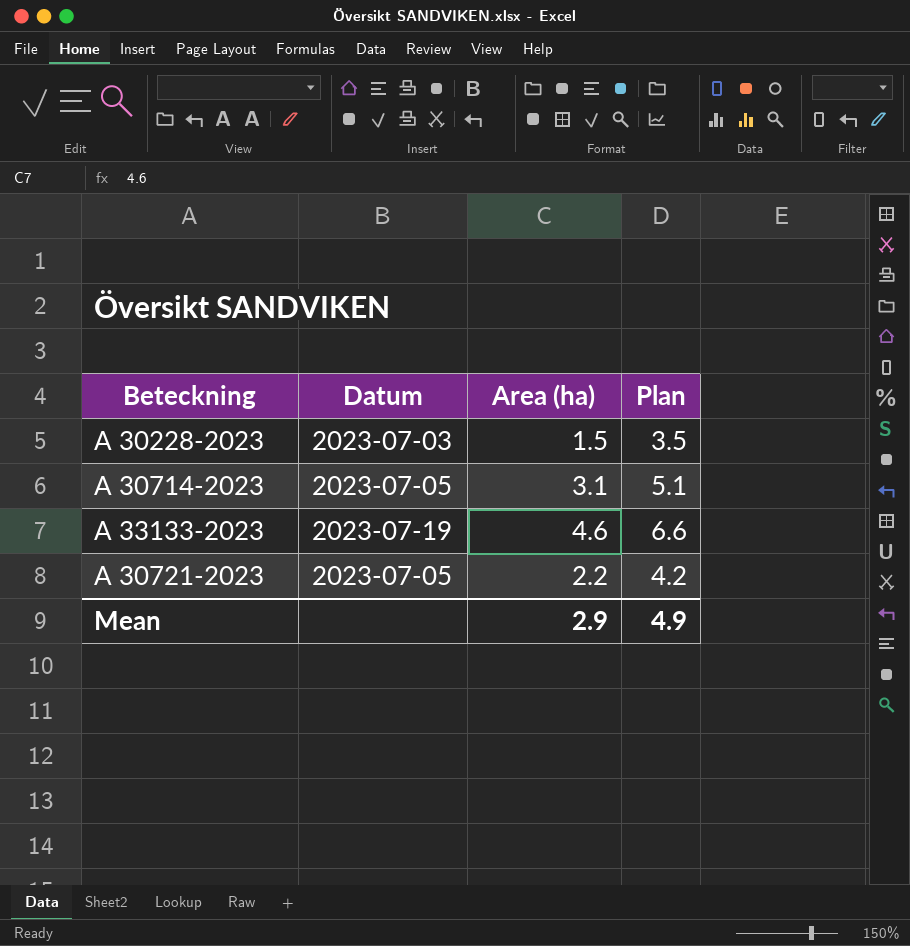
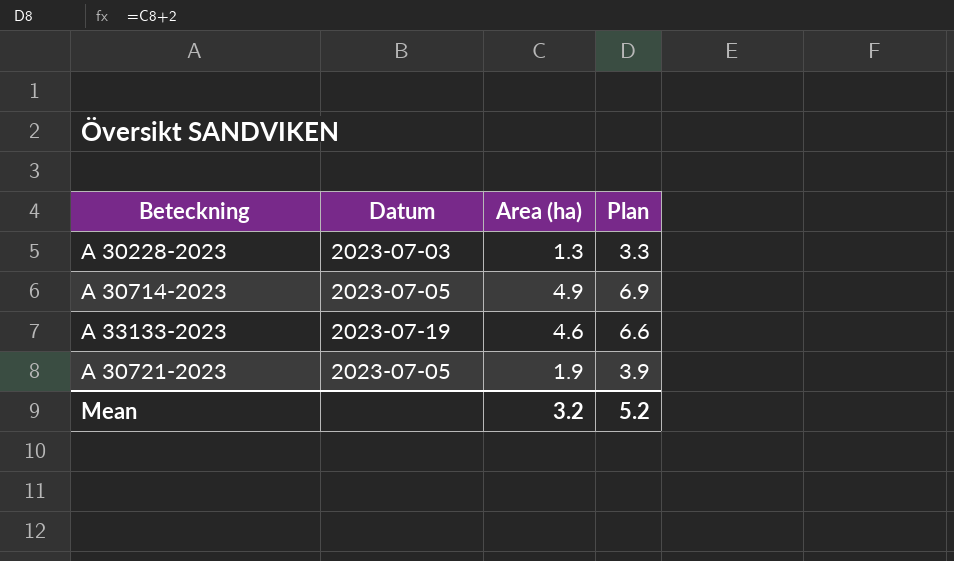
A 30228-2023 | Area (ha): 1.5 -> 1.3
A 30228-2023 | Plan: 3.5 -> 3.3
A 30714-2023 | Area (ha): 3.1 -> 4.9
A 30714-2023 | Plan: 5.1 -> 6.9
A 30721-2023 | Area (ha): 2.2 -> 1.9
A 30721-2023 | Plan: 4.2 -> 3.9
Mean | Area (ha): 2.9 -> 3.2
Mean | Plan: 4.9 -> 5.2

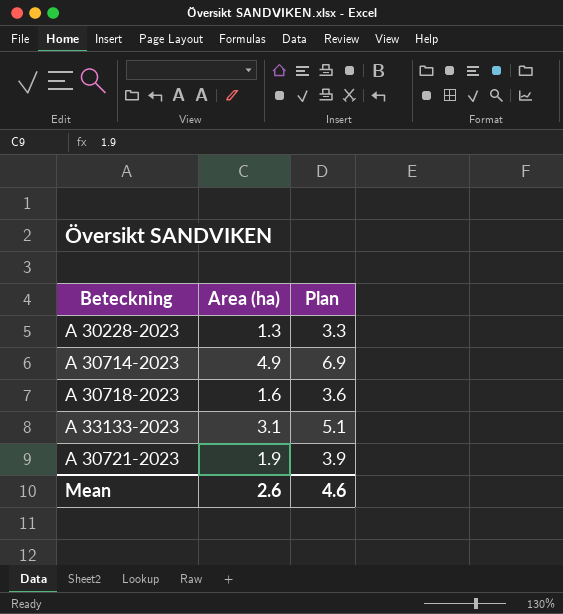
column Datum | position: 2 -> none
row A 30718-2023: none -> 1.6 | 3.6
A 33133-2023 | Area (ha): 4.6 -> 3.1
A 33133-2023 | Plan: 6.6 -> 5.1
Mean | Area (ha): 3.2 -> 2.6
Mean | Plan: 5.2 -> 4.6

